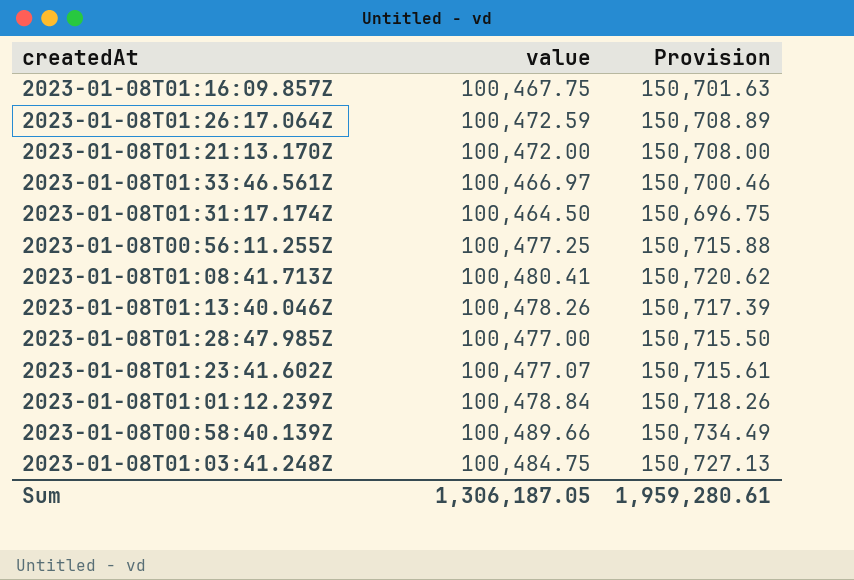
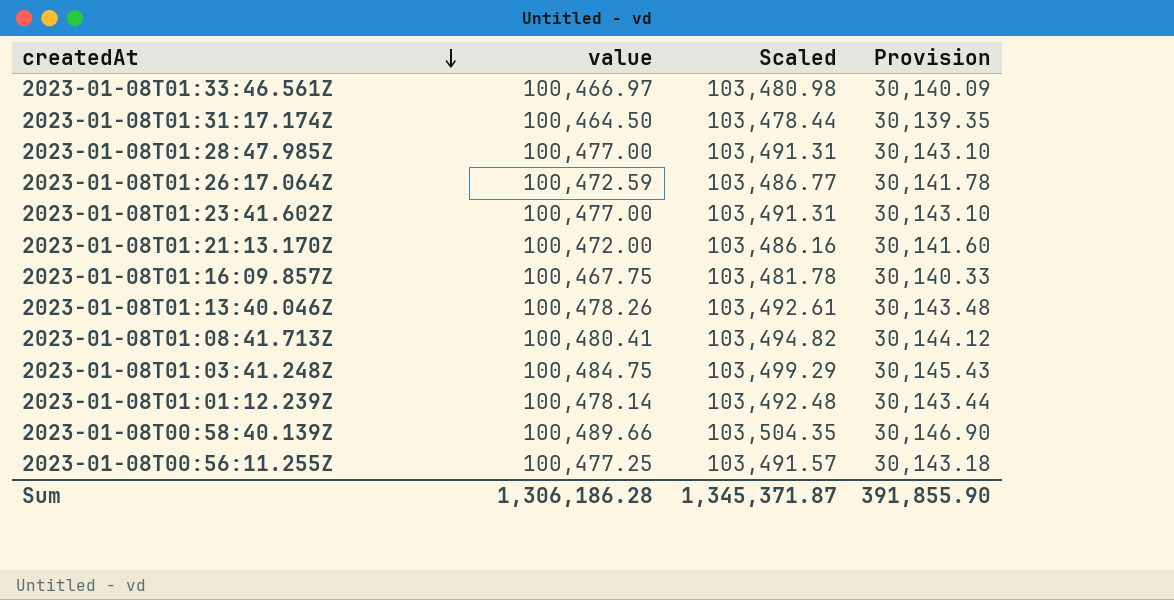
row order: none -> createdAt descending
column Scaled | formula: none -> [value] * 1.03
column Provision | formula: [value] * 1.5 -> [value] * 0.3
2023-01-08T01:23:41.602Z | value: 100,477.07 -> 100,477.00
2023-01-08T01:01:12.239Z | value: 100,478.84 -> 100,478.14
Sum | value: 1,306,187.05 -> 1,306,186.28
Sum | Provision: 1,959,280.61 -> 391,855.90

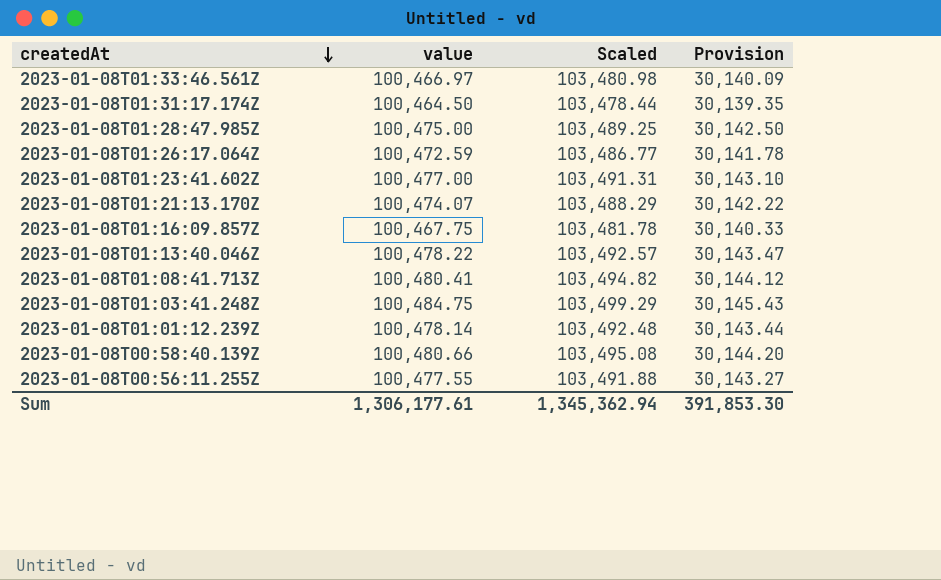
2023-01-08T01:28:47.985Z | value: 100,477.00 -> 100,475.00
2023-01-08T01:28:47.985Z | Scaled: 103,491.31 -> 103,489.25
2023-01-08T01:28:47.985Z | Provision: 30,143.10 -> 30,142.50
2023-01-08T01:21:13.170Z | value: 100,472.00 -> 100,474.07
2023-01-08T01:21:13.170Z | Scaled: 103,486.16 -> 103,488.29
2023-01-08T01:21:13.170Z | Provision: 30,141.60 -> 30,142.22
2023-01-08T01:13:40.046Z | value: 100,478.26 -> 100,478.22
2023-01-08T01:13:40.046Z | Scaled: 103,492.61 -> 103,492.57
2023-01-08T01:13:40.046Z | Provision: 30,143.48 -> 30,143.47
2023-01-08T00:58:40.139Z | value: 100,489.66 -> 100,480.66
2023-01-08T00:58:40.139Z | Scaled: 103,504.35 -> 103,495.08
2023-01-08T00:58:40.139Z | Provision: 30,146.90 -> 30,144.20
2023-01-08T00:56:11.255Z | value: 100,477.25 -> 100,477.55
2023-01-08T00:56:11.255Z | Scaled: 103,491.57 -> 103,491.88
2023-01-08T00:56:11.255Z | Provision: 30,143.18 -> 30,143.27
Sum | value: 1,306,186.28 -> 1,306,177.61
Sum | Scaled: 1,345,371.87 -> 1,345,362.94
Sum | Provision: 391,855.90 -> 391,853.30

